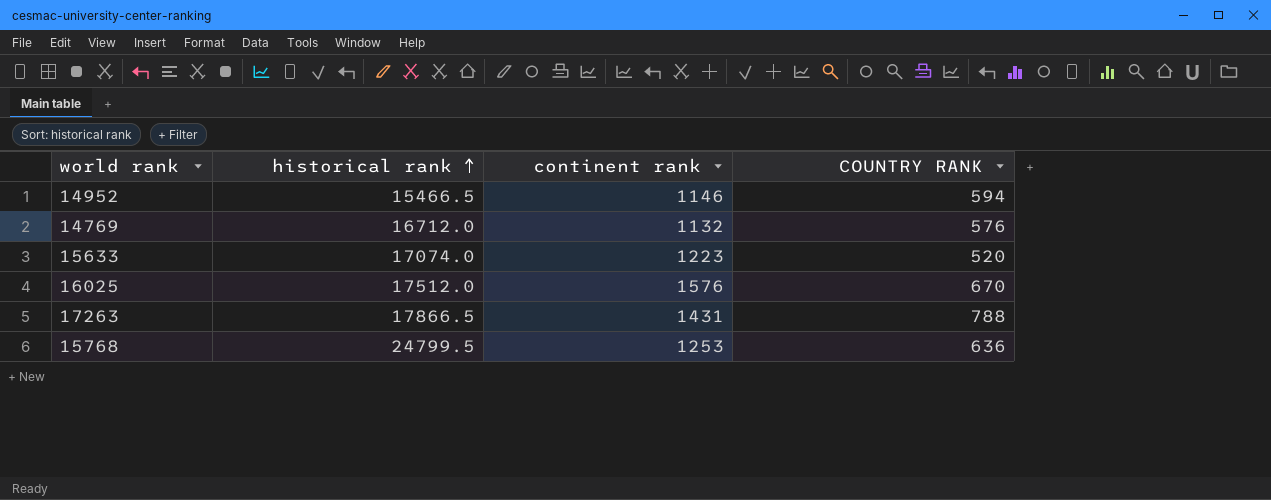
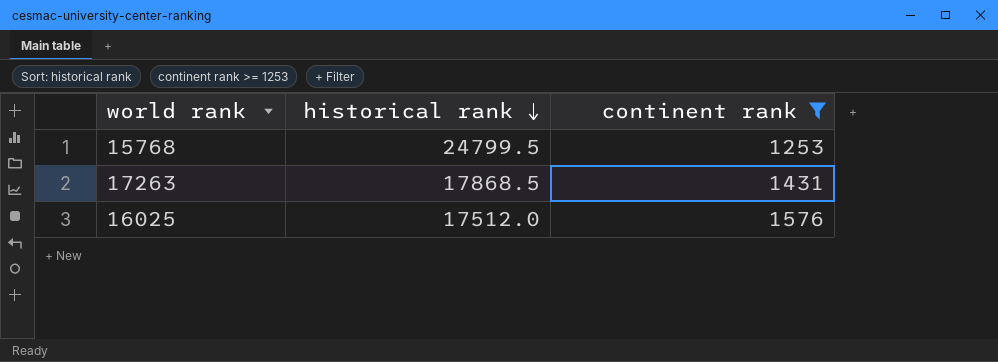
filter: none -> continent rank >= 1253
row order: historical rank ascending -> historical rank descending
column COUNTRY RANK | position: 4 -> none
17263 | historical rank: 17866.5 -> 17868.5

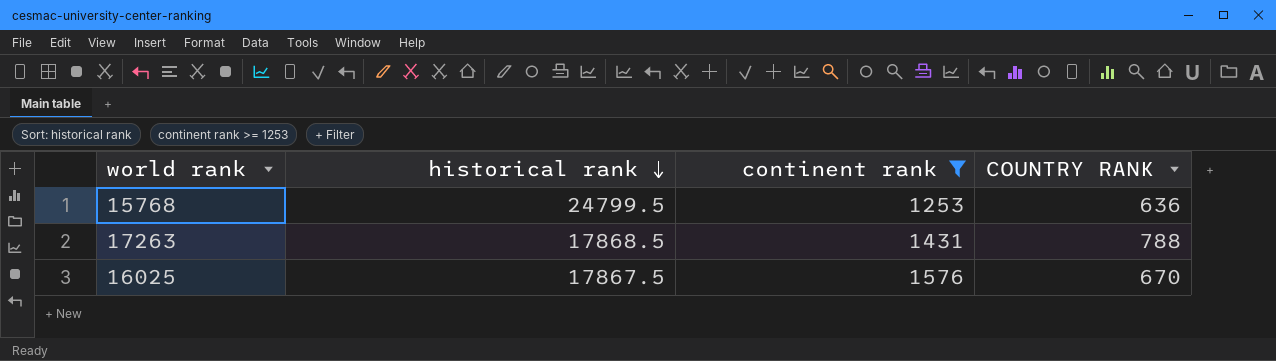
column COUNTRY RANK | position: none -> 4
16025 | historical rank: 17512.0 -> 17867.5

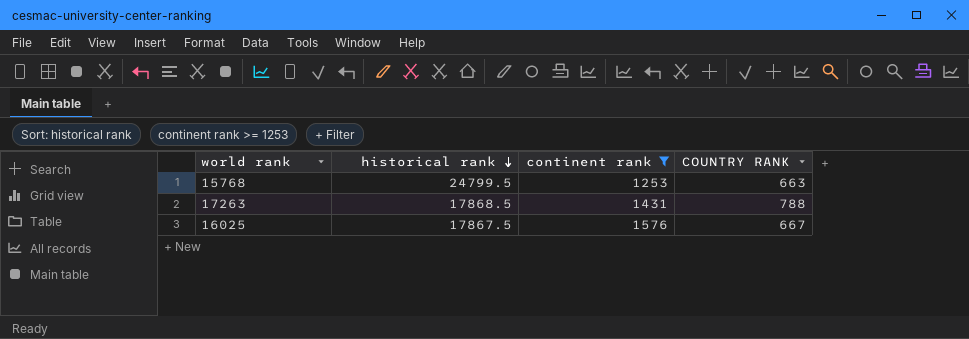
15768 | COUNTRY RANK: 636 -> 663
16025 | COUNTRY RANK: 670 -> 667

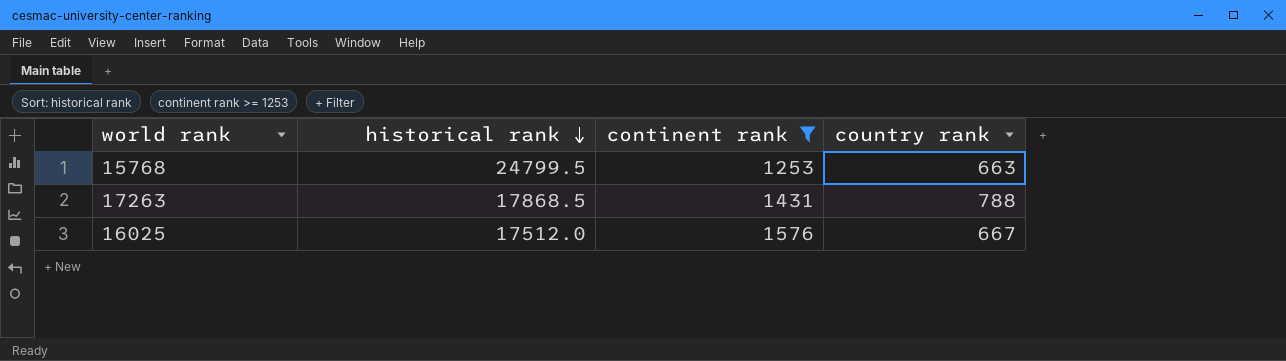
column name: COUNTRY RANK -> country rank
16025 | historical rank: 17867.5 -> 17512.0

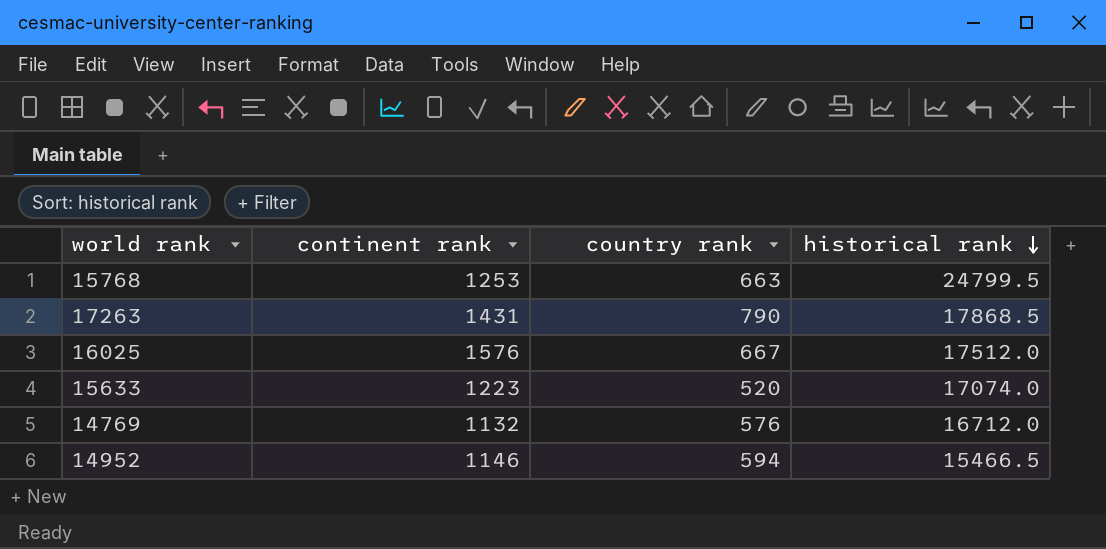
filter: continent rank >= 1253 -> none
column historical rank | position: 2 -> 4
17263 | country rank: 788 -> 790

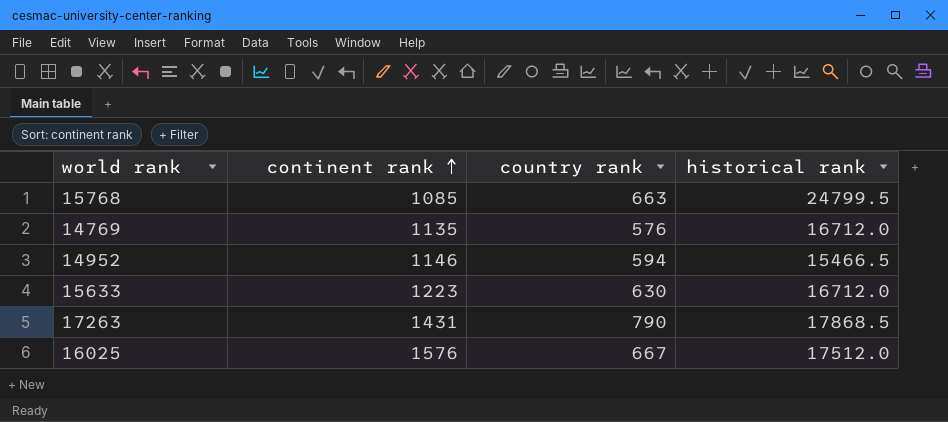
row order: historical rank descending -> continent rank ascending
15768 | continent rank: 1253 -> 1085
14769 | continent rank: 1132 -> 1135
15633 | country rank: 520 -> 630
15633 | historical rank: 17074.0 -> 16712.0

